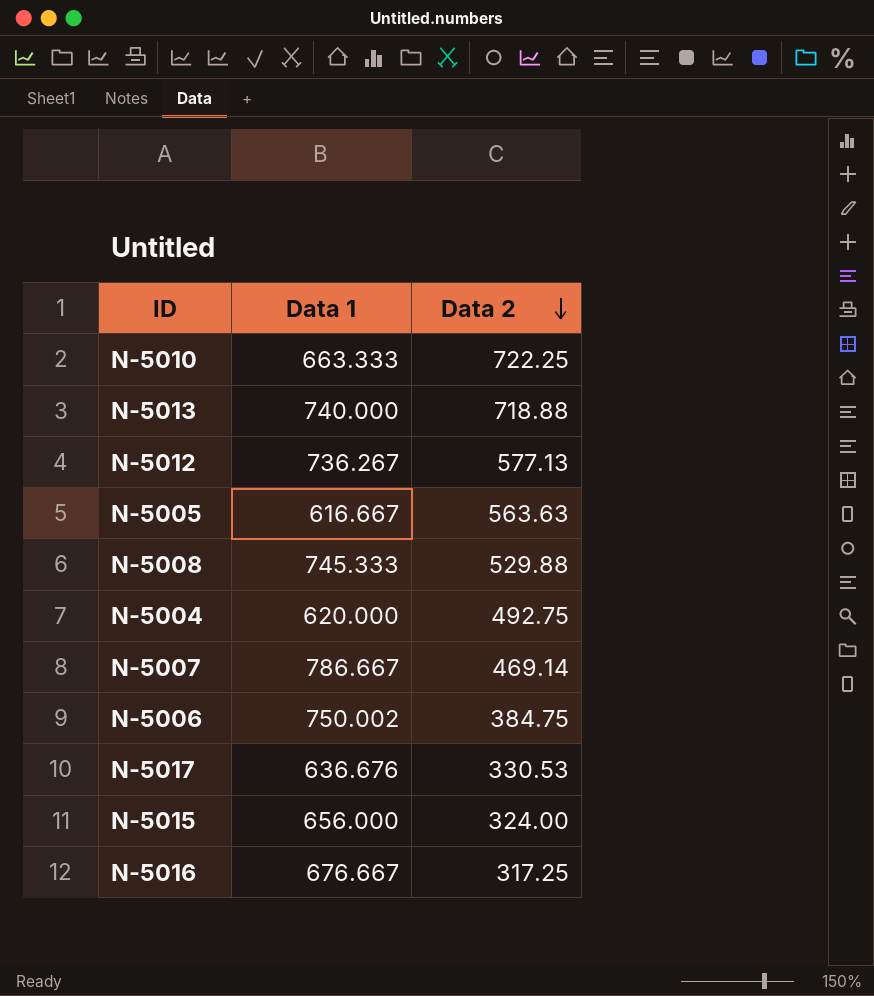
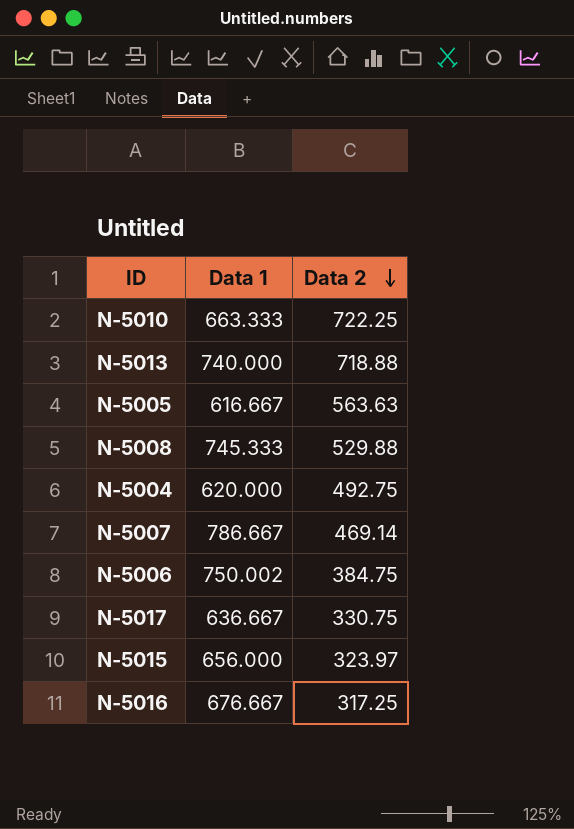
row N-5012: 736.267 | 577.13 -> none
N-5017 | Data 1: 636.676 -> 636.667
N-5017 | Data 2: 330.53 -> 330.75
N-5015 | Data 2: 324.00 -> 323.97

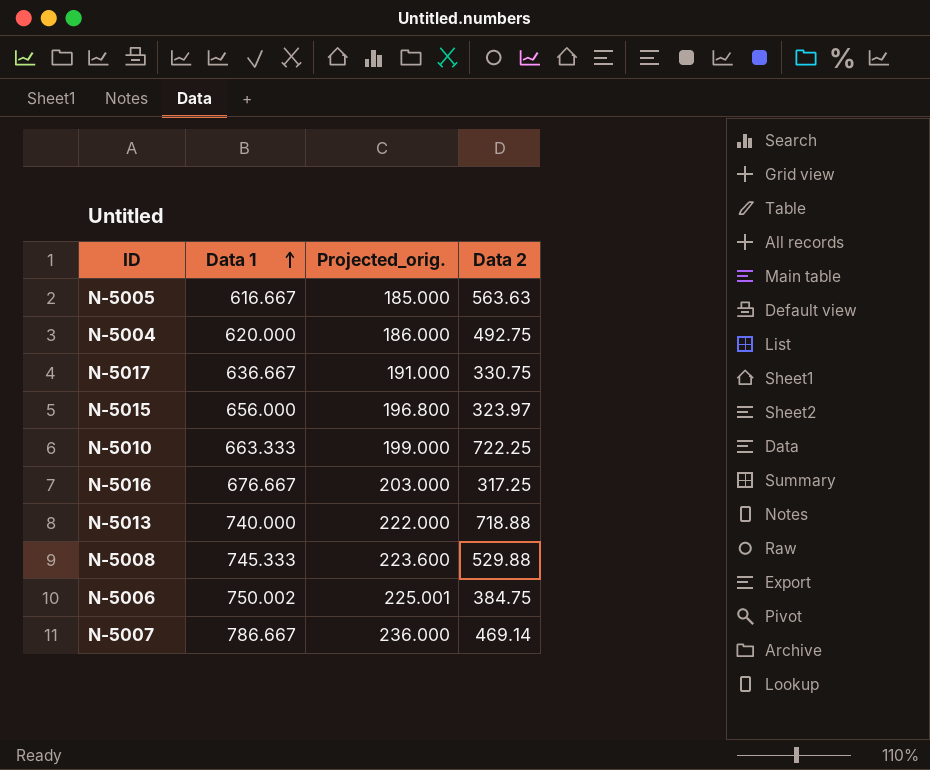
row order: Data 2 descending -> Data 1 ascending
column Projected_orig. | formula: none -> [Data 1] * 0.3

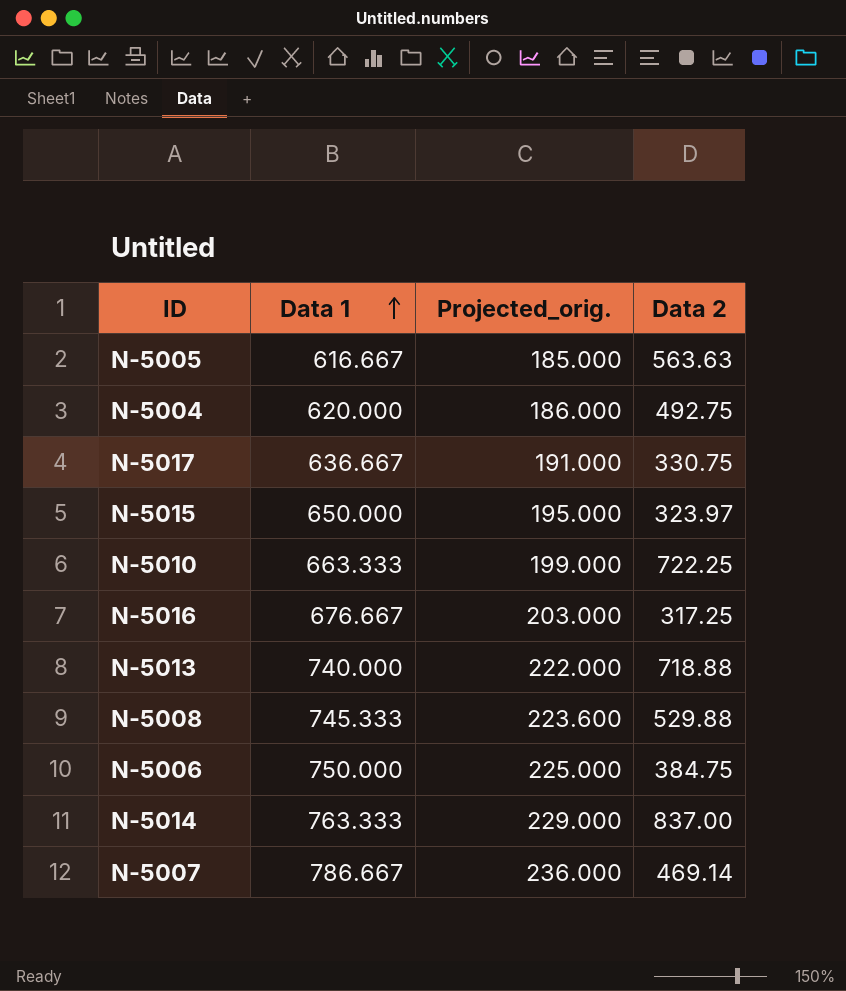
N-5015 | Data 1: 656.000 -> 650.000
N-5015 | Projected_orig.: 196.800 -> 195.000
N-5006 | Data 1: 750.002 -> 750.000
N-5006 | Projected_orig.: 225.001 -> 225.000
row N-5014: none -> 763.333 | 229.000 | 837.00

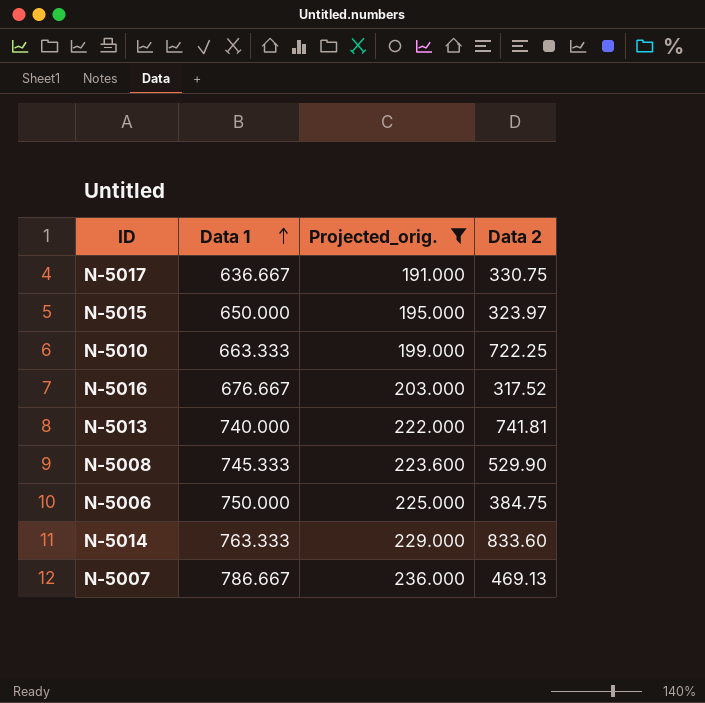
filter: none -> Projected_orig. >= 191.000
N-5016 | Data 2: 317.25 -> 317.52
N-5013 | Data 2: 718.88 -> 741.81
N-5008 | Data 2: 529.88 -> 529.90
N-5014 | Data 2: 837.00 -> 833.60
N-5007 | Data 2: 469.14 -> 469.13

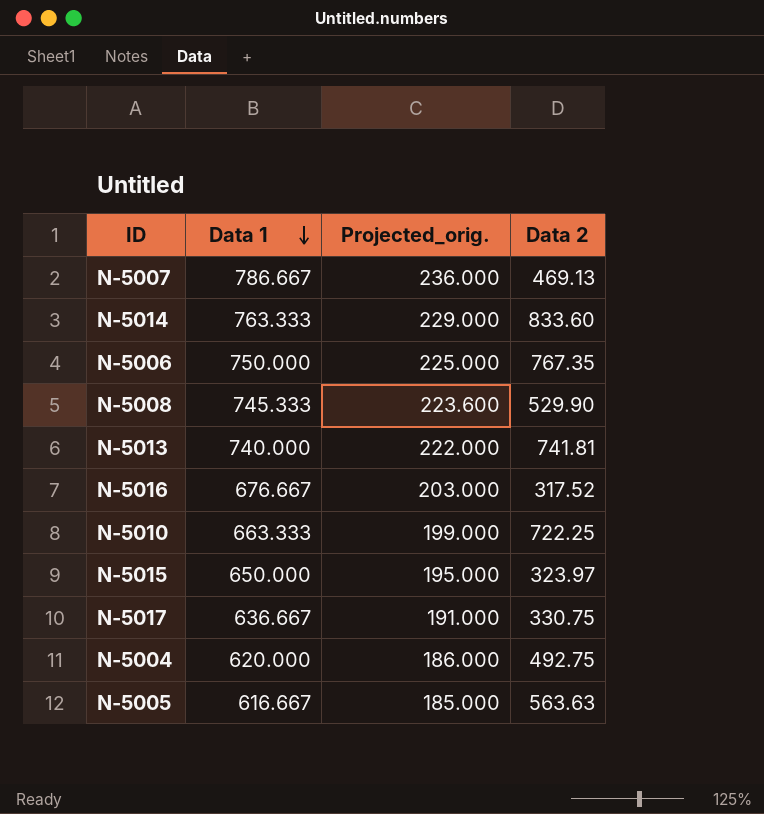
filter: Projected_orig. >= 191.000 -> none
row order: Data 1 ascending -> Data 1 descending
N-5006 | Data 2: 384.75 -> 767.35

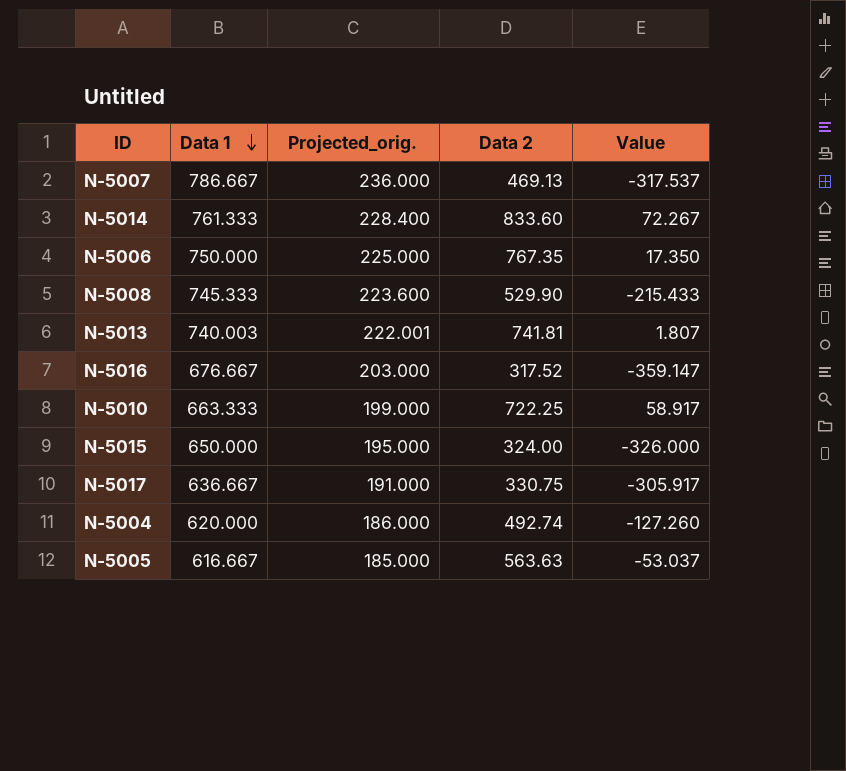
column Value | formula: none -> [Data 2] - [Data 1]
N-5014 | Data 1: 763.333 -> 761.333
N-5014 | Projected_orig.: 229.000 -> 228.400
N-5013 | Data 1: 740.000 -> 740.003
N-5013 | Projected_orig.: 222.000 -> 222.001
N-5015 | Data 2: 323.97 -> 324.00
N-5004 | Data 2: 492.75 -> 492.74

